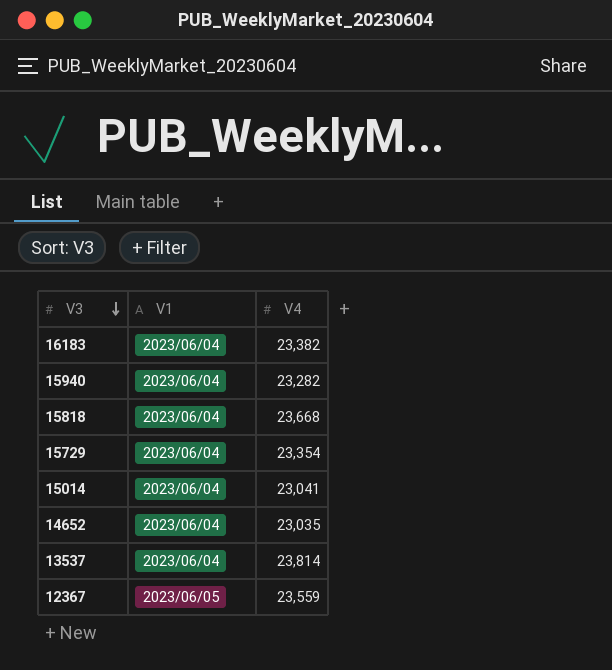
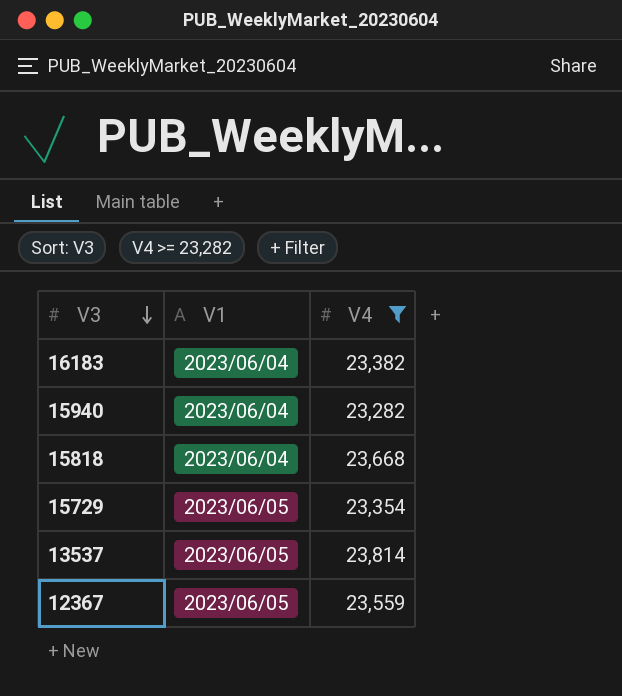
filter: none -> V4 >= 23,282
15729 | V1: 2023/06/04 -> 2023/06/05
13537 | V1: 2023/06/04 -> 2023/06/05

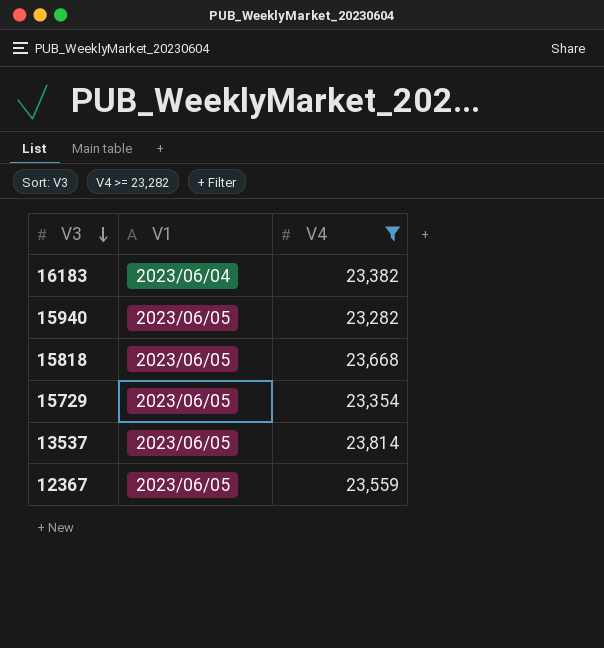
15940 | V1: 2023/06/04 -> 2023/06/05
15818 | V1: 2023/06/04 -> 2023/06/05

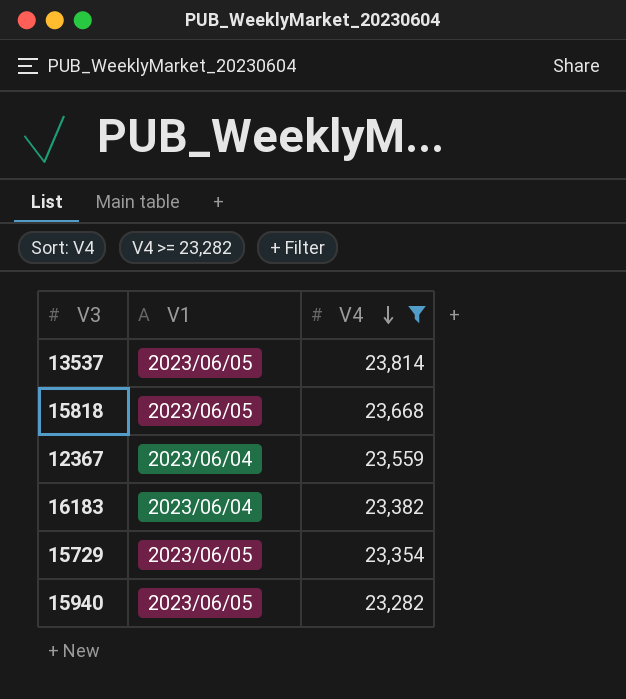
row order: V3 descending -> V4 descending
12367 | V1: 2023/06/05 -> 2023/06/04

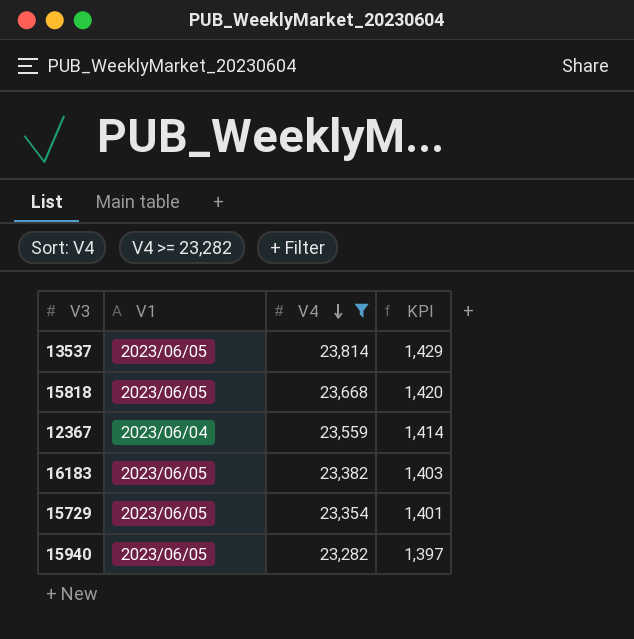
column KPI | formula: none -> [V4] * 0.06
16183 | V1: 2023/06/04 -> 2023/06/05

